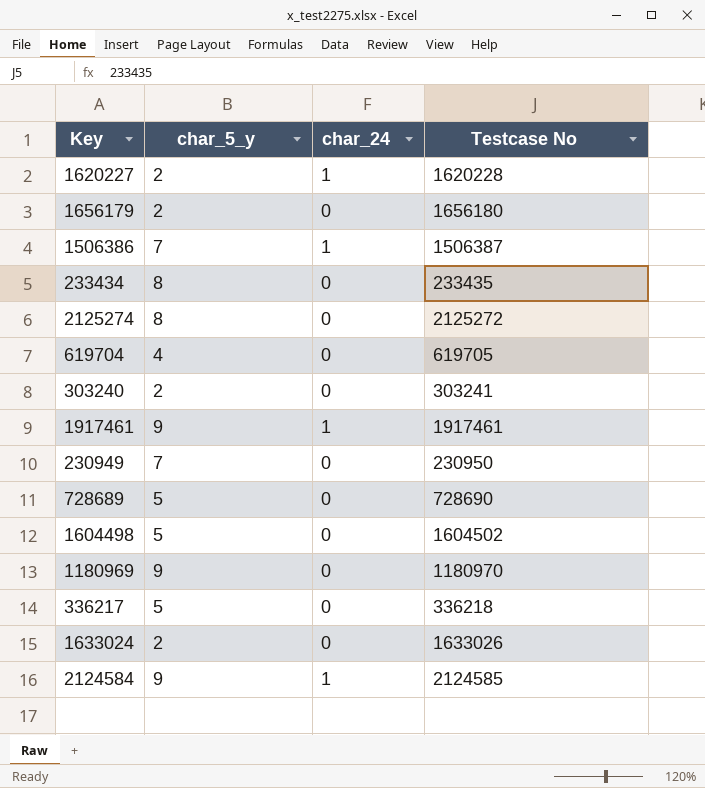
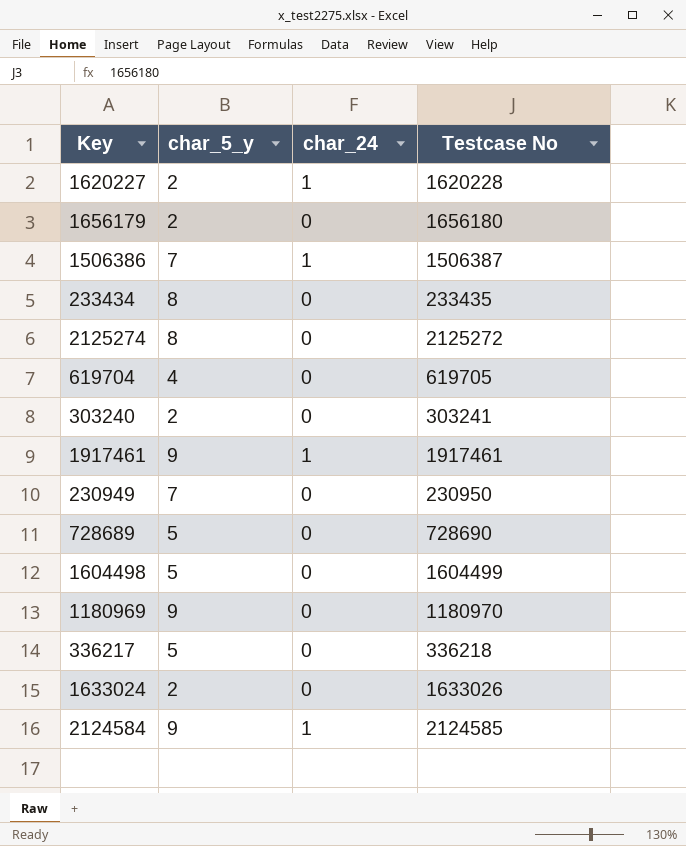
1604498 | Testcase No: 1604502 -> 1604499

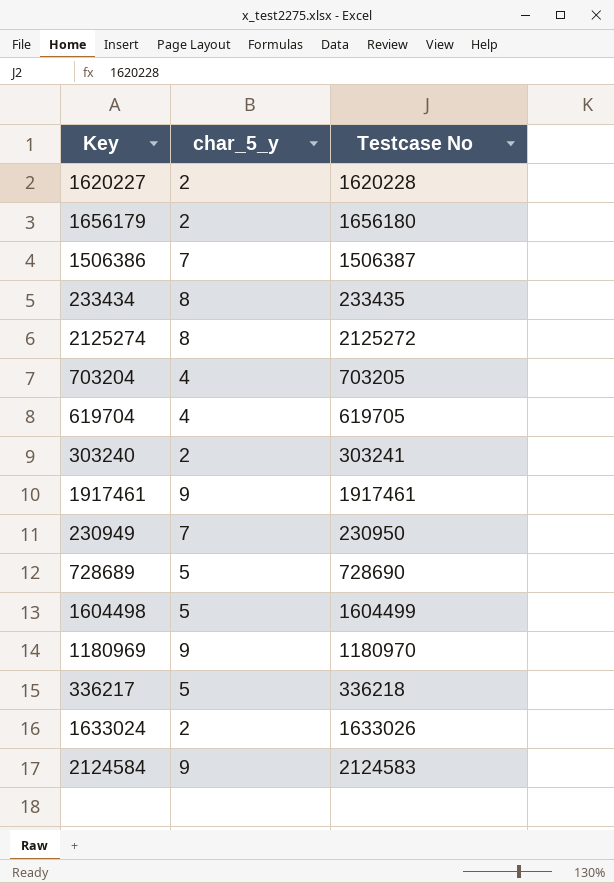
column char_24 | position: 3 -> none
row 703204: none -> 4 | 703205
2124584 | Testcase No: 2124585 -> 2124583

